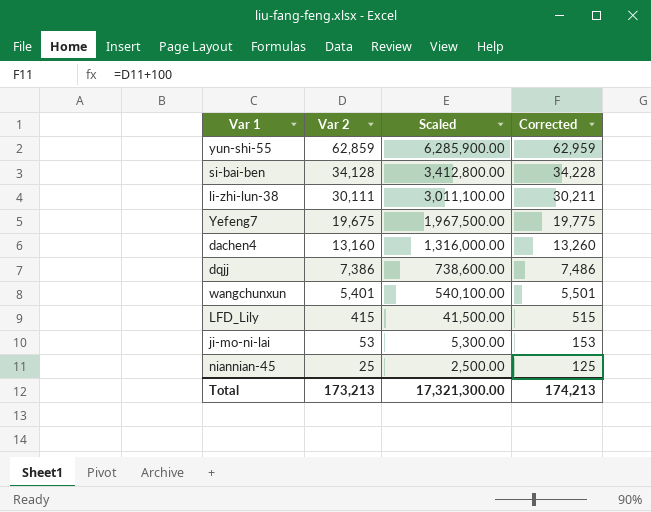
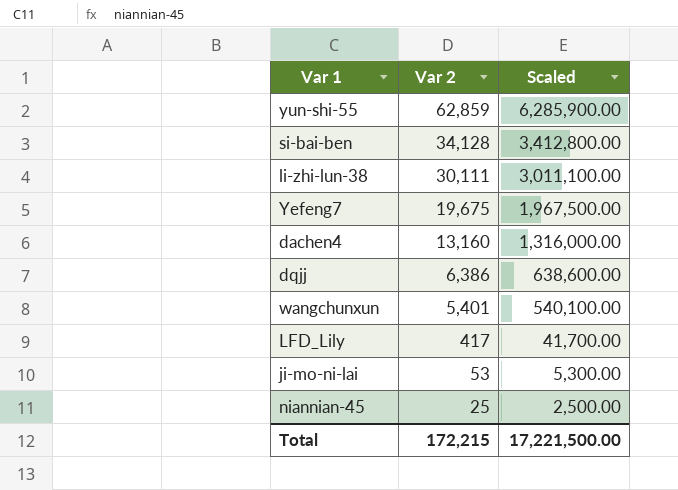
column Corrected | formula: [Var 2] + 100 -> none
dqjj | Var 2: 7,386 -> 6,386
dqjj | Scaled: 738,600.00 -> 638,600.00
LFD_Lily | Var 2: 415 -> 417
LFD_Lily | Scaled: 41,500.00 -> 41,700.00
Total | Var 2: 173,213 -> 172,215
Total | Scaled: 17,321,300.00 -> 17,221,500.00

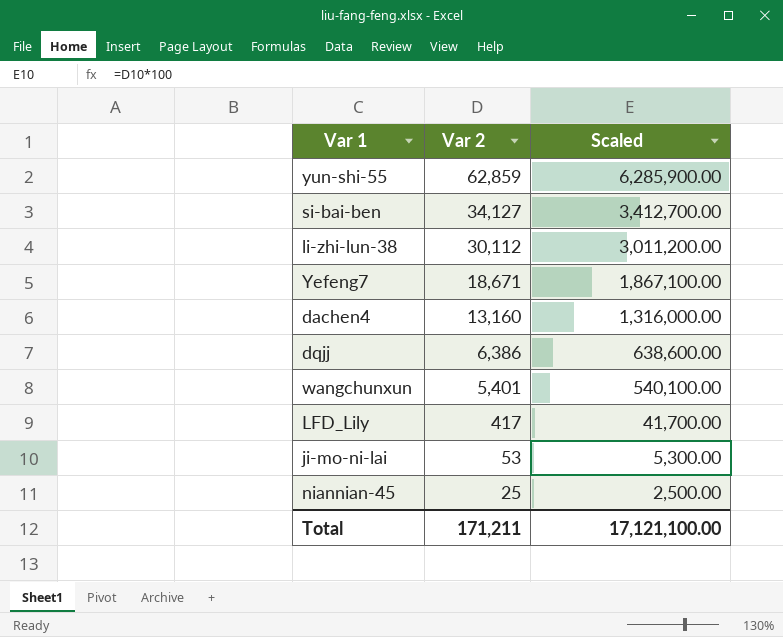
si-bai-ben | Var 2: 34,128 -> 34,127
si-bai-ben | Scaled: 3,412,800.00 -> 3,412,700.00
li-zhi-lun-38 | Var 2: 30,111 -> 30,112
li-zhi-lun-38 | Scaled: 3,011,100.00 -> 3,011,200.00
Yefeng7 | Var 2: 19,675 -> 18,671
Yefeng7 | Scaled: 1,967,500.00 -> 1,867,100.00
Total | Var 2: 172,215 -> 171,211
Total | Scaled: 17,221,500.00 -> 17,121,100.00

